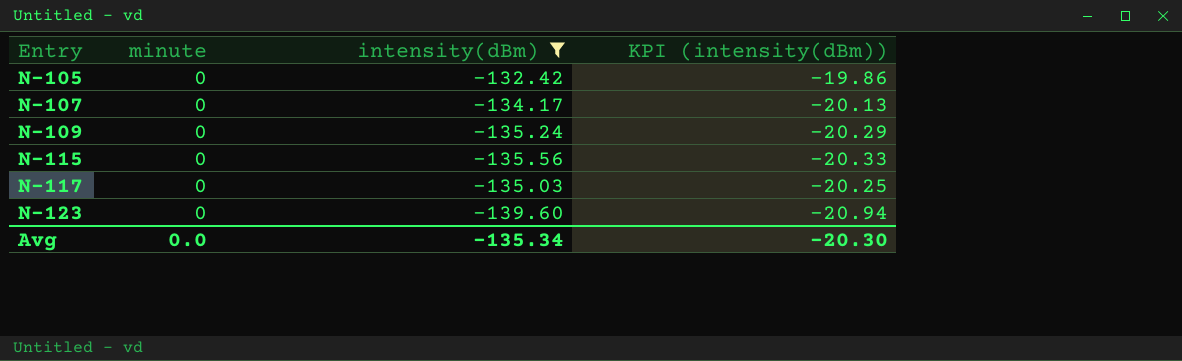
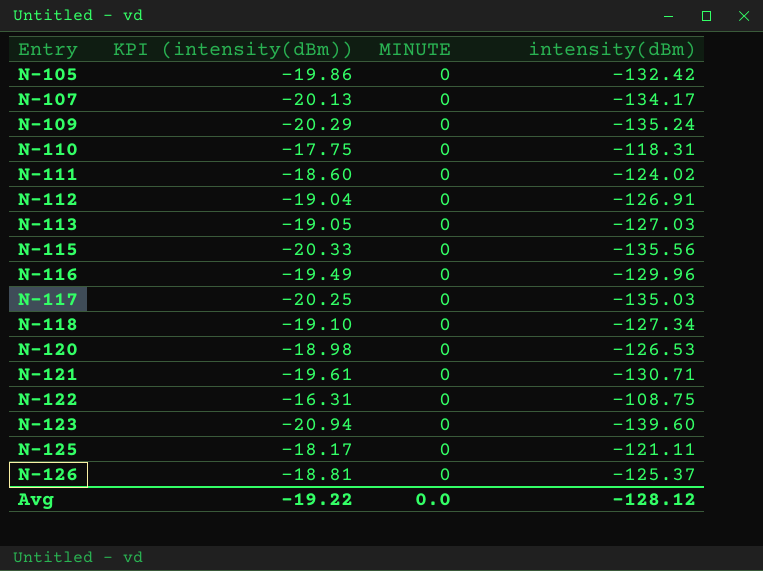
filter: intensity(dBm) <= -132.42 -> none
column KPI (intensity(dBm)) | position: 4 -> 2
column name: minute -> MINUTE
Avg | KPI (intensity(dBm)): -20.30 -> -19.22
Avg | intensity(dBm): -135.34 -> -128.12

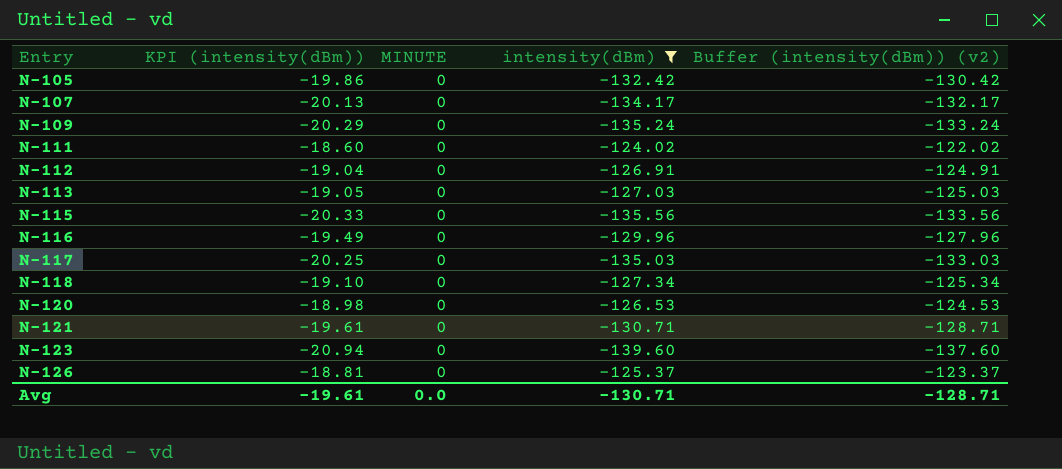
filter: none -> intensity(dBm) <= -124.02
column Buffer (intensity(dBm)) (v2) | formula: none -> [intensity(dBm)] + 2
Avg | KPI (intensity(dBm)): -19.22 -> -19.61
Avg | intensity(dBm): -128.12 -> -130.71

